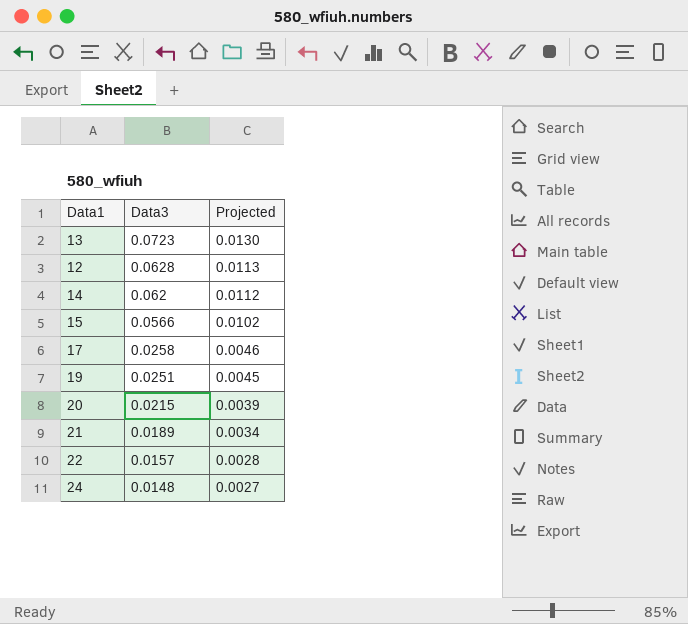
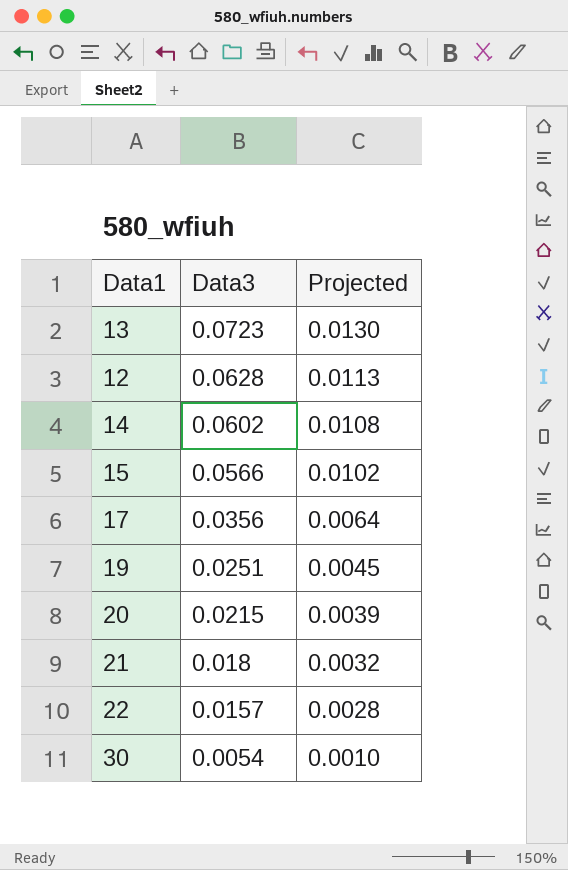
row 24: 0.0148 | 0.0027 -> none
14 | Data3: 0.062 -> 0.0602
14 | Projected: 0.0112 -> 0.0108
17 | Data3: 0.0258 -> 0.0356
17 | Projected: 0.0046 -> 0.0064
21 | Data3: 0.0189 -> 0.018
21 | Projected: 0.0034 -> 0.0032
row 30: none -> 0.0054 | 0.0010

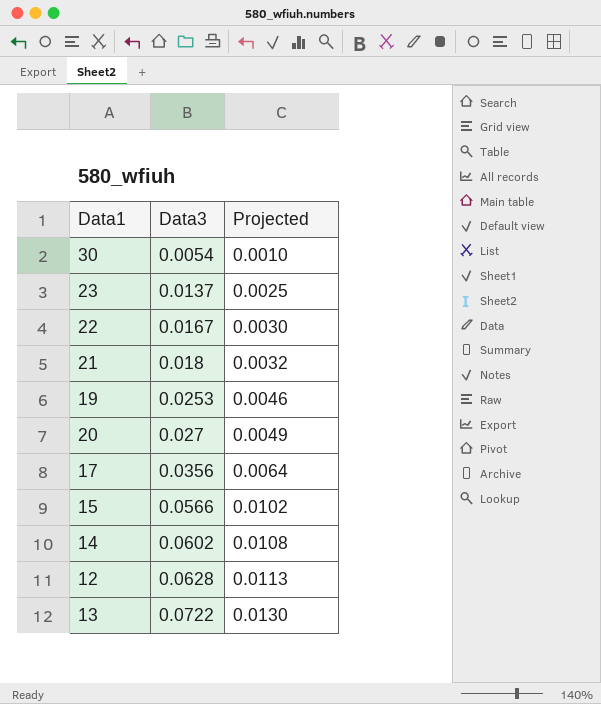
row order: Data3 descending -> Data3 ascending
row 23: none -> 0.0137 | 0.0025
22 | Data3: 0.0157 -> 0.0167
22 | Projected: 0.0028 -> 0.0030
19 | Data3: 0.0251 -> 0.0253
19 | Projected: 0.0045 -> 0.0046
20 | Data3: 0.0215 -> 0.027
20 | Projected: 0.0039 -> 0.0049
13 | Data3: 0.0723 -> 0.0722

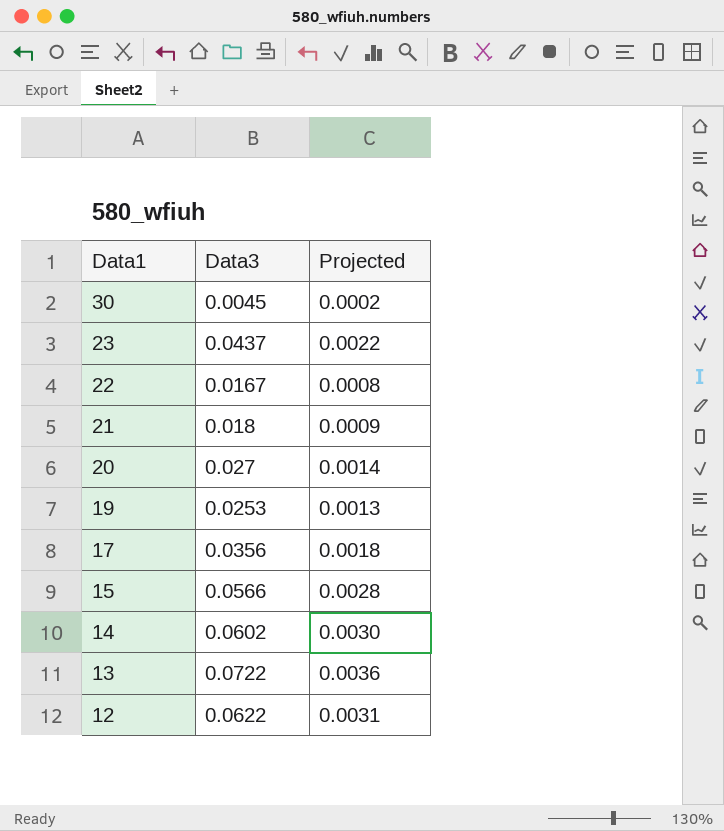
row order: Data3 ascending -> Data1 descending
column Projected | formula: [Data3] * 0.18 -> [Data3] * 0.05
30 | Data3: 0.0054 -> 0.0045
23 | Data3: 0.0137 -> 0.0437
12 | Data3: 0.0628 -> 0.0622

